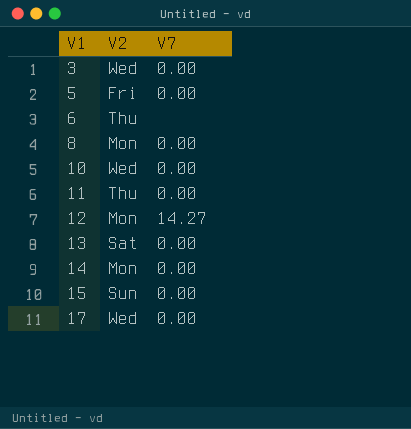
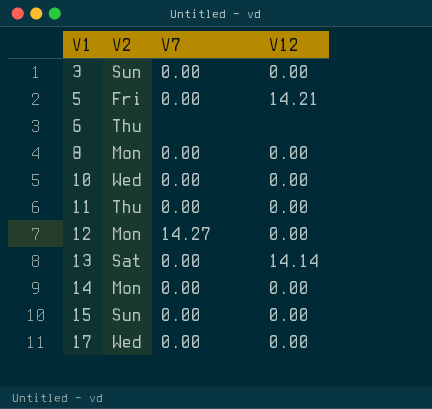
column V12 | position: none -> 4
3 | V2: Wed -> Sun

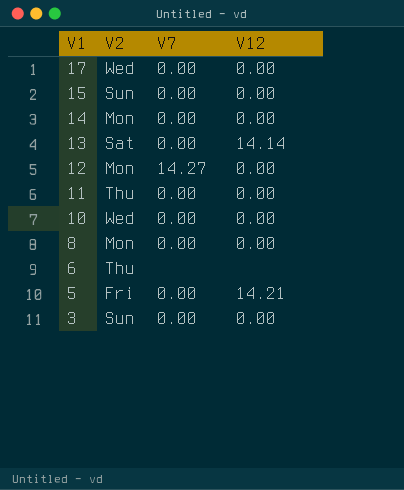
row order: V1 ascending -> V1 descending

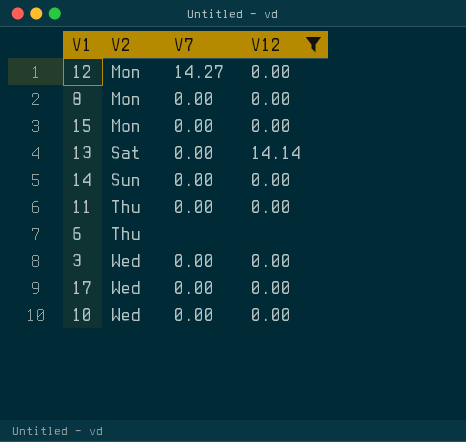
filter: none -> V12 != 14.21
row order: V1 descending -> V2 ascending
15 | V2: Sun -> Mon
14 | V2: Mon -> Sun
3 | V2: Sun -> Wed

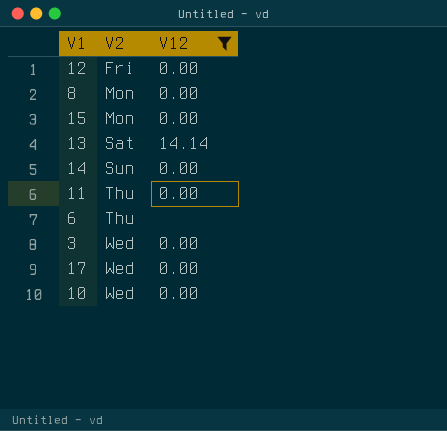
column V7 | position: 3 -> none
12 | V2: Mon -> Fri

